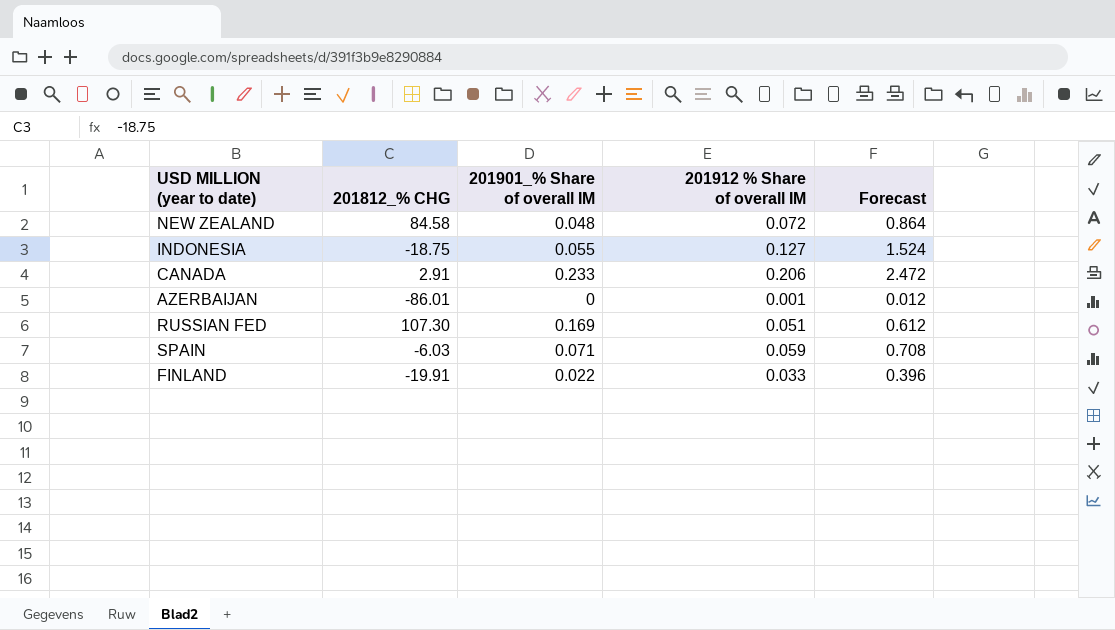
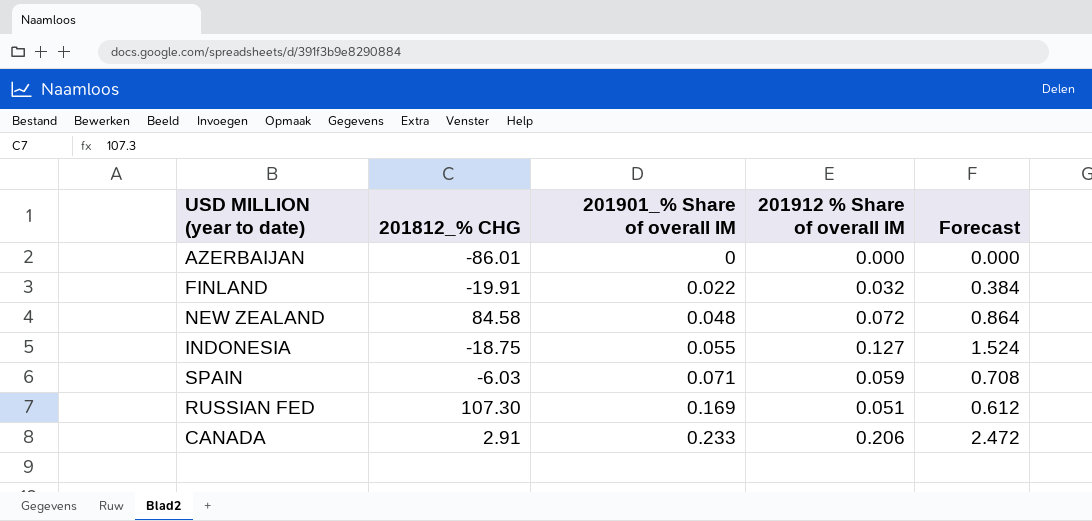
row order: none -> 201901_% Share of overall IM ascending
AZERBAIJAN | 201912 % Share of overall IM: 0.001 -> 0.000
AZERBAIJAN | Forecast: 0.012 -> 0.000
FINLAND | 201912 % Share of overall IM: 0.033 -> 0.032
FINLAND | Forecast: 0.396 -> 0.384

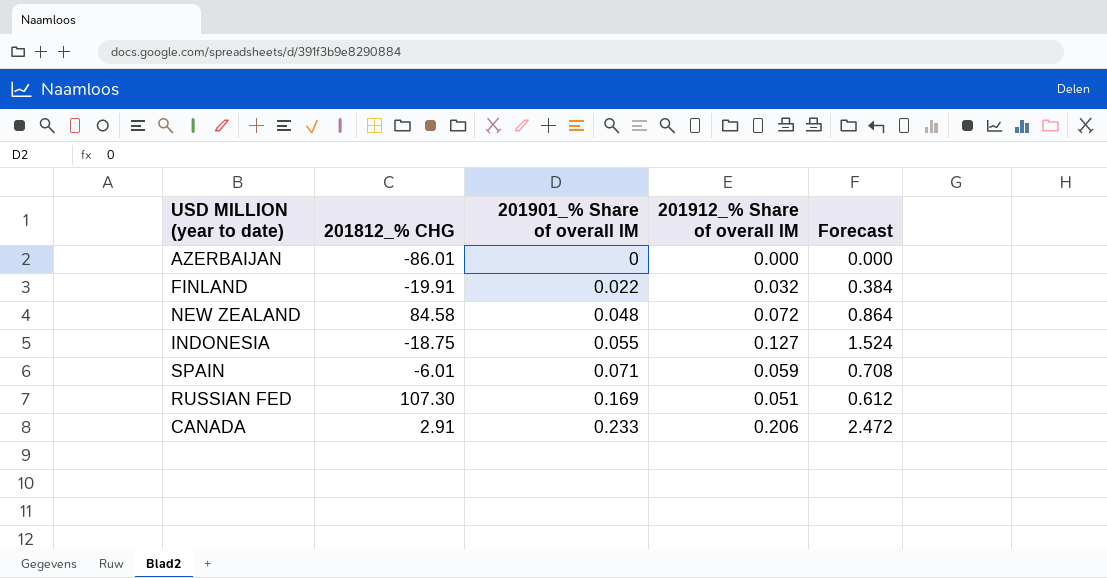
column name: 201912 % Share of overall IM -> 201912_% Share of overall IM
SPAIN | 201812_% CHG: -6.03 -> -6.01

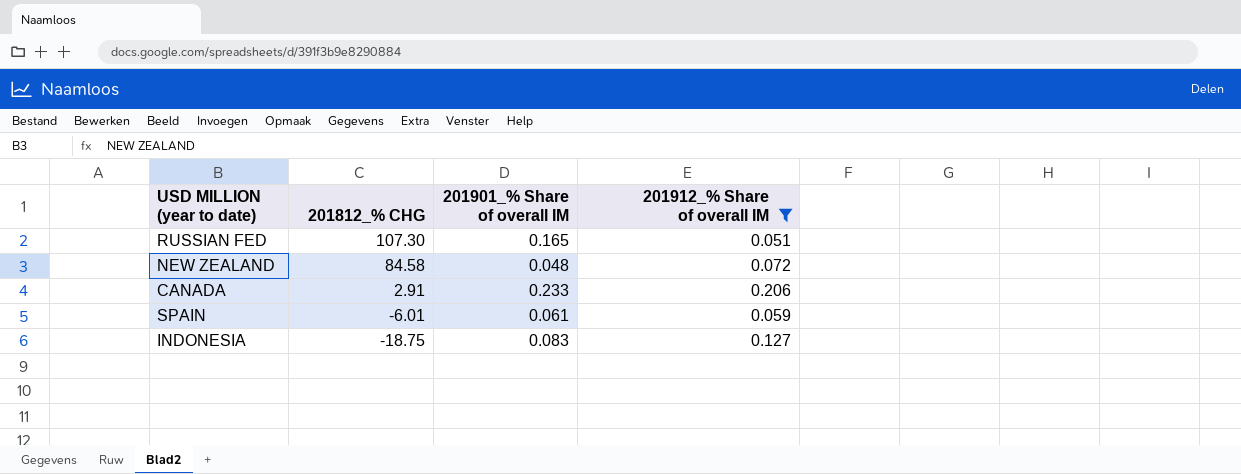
filter: none -> 201912_% Share of overall IM >= 0.051
row order: 201901_% Share of overall IM ascending -> 201812_% CHG descending
column Forecast | formula: [201912_% Share of overall IM] * 12 -> none
RUSSIAN FED | 201901_% Share of overall IM: 0.169 -> 0.165
SPAIN | 201901_% Share of overall IM: 0.071 -> 0.061
INDONESIA | 201901_% Share of overall IM: 0.055 -> 0.083

